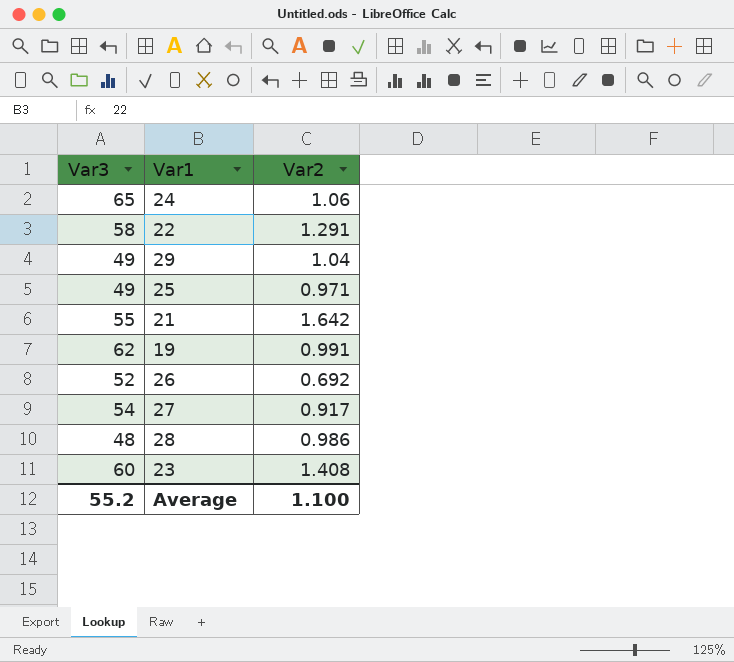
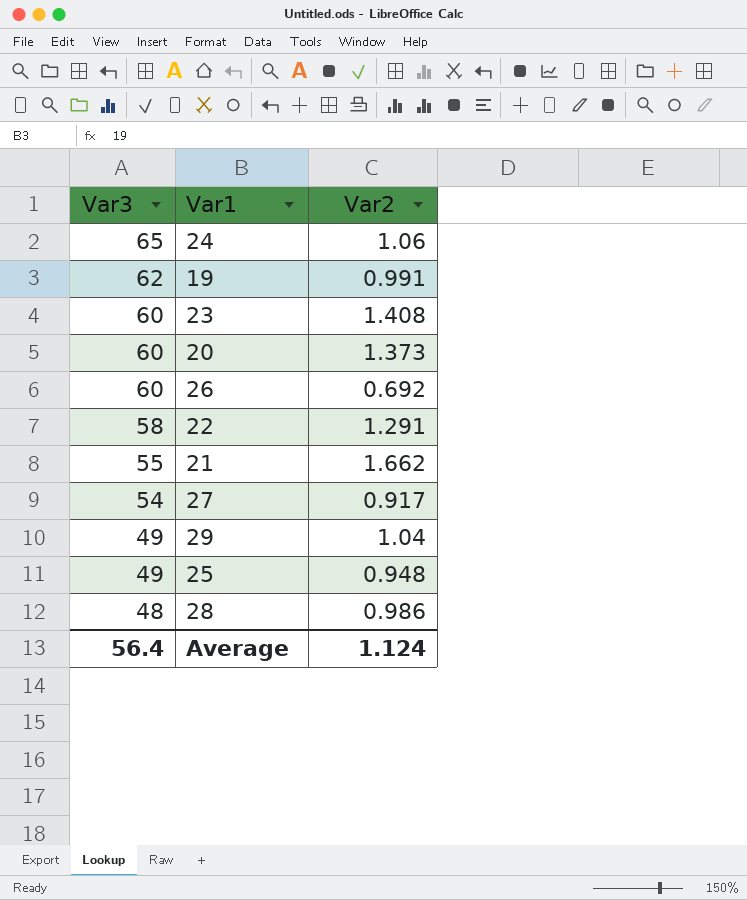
row order: none -> Var3 descending
row 20: none -> 60 | 1.373
26 | Var3: 52 -> 60
21 | Var2: 1.642 -> 1.662
25 | Var2: 0.971 -> 0.948
Average | Var3: 55.2 -> 56.4
Average | Var2: 1.100 -> 1.124

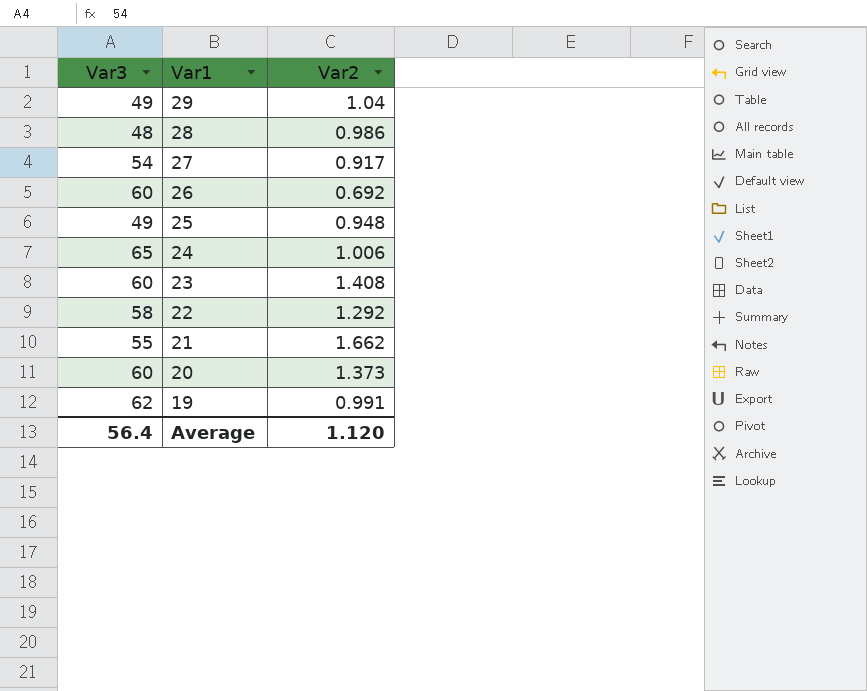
row order: Var3 descending -> Var1 descending
24 | Var2: 1.06 -> 1.006
22 | Var2: 1.291 -> 1.292
Average | Var2: 1.124 -> 1.120

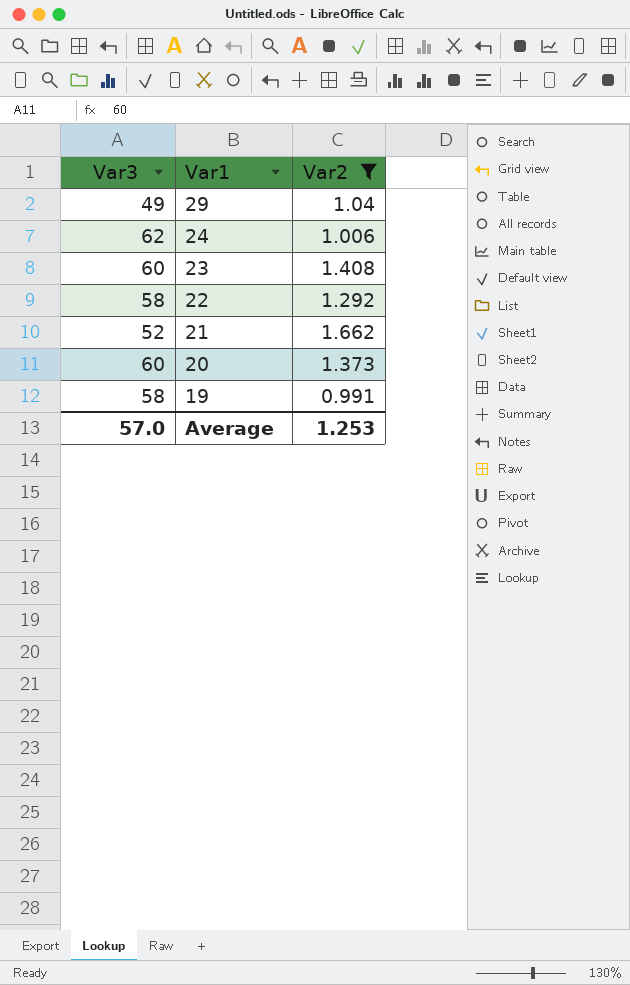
filter: none -> Var2 >= 0.991
24 | Var3: 65 -> 62
21 | Var3: 55 -> 52
19 | Var3: 62 -> 58
Average | Var3: 56.4 -> 57.0
Average | Var2: 1.120 -> 1.253

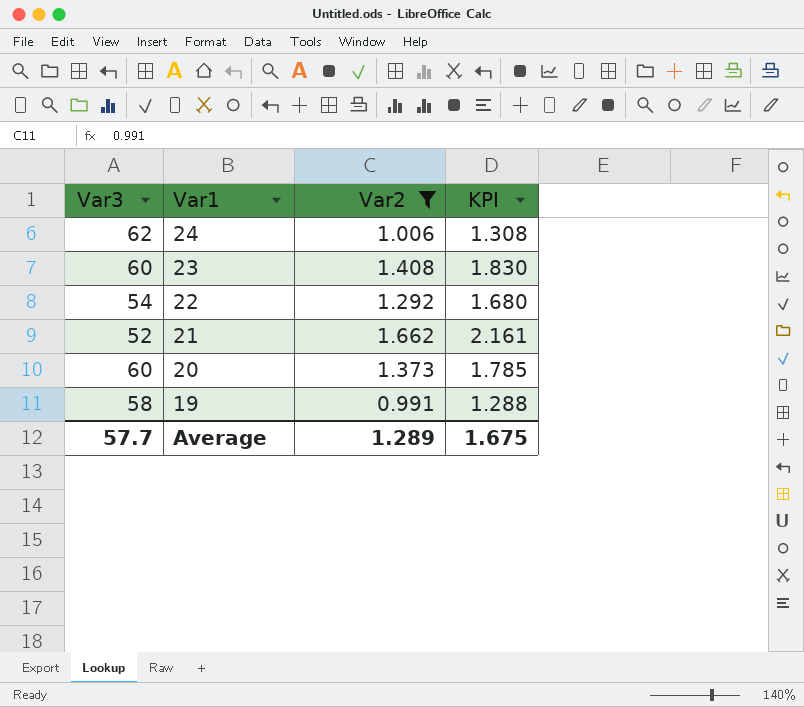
column KPI | formula: none -> [Var2] * 1.3
row 29: 49 | 1.04 -> none
22 | Var3: 58 -> 54
Average | Var3: 57.0 -> 57.7
Average | Var2: 1.253 -> 1.289

